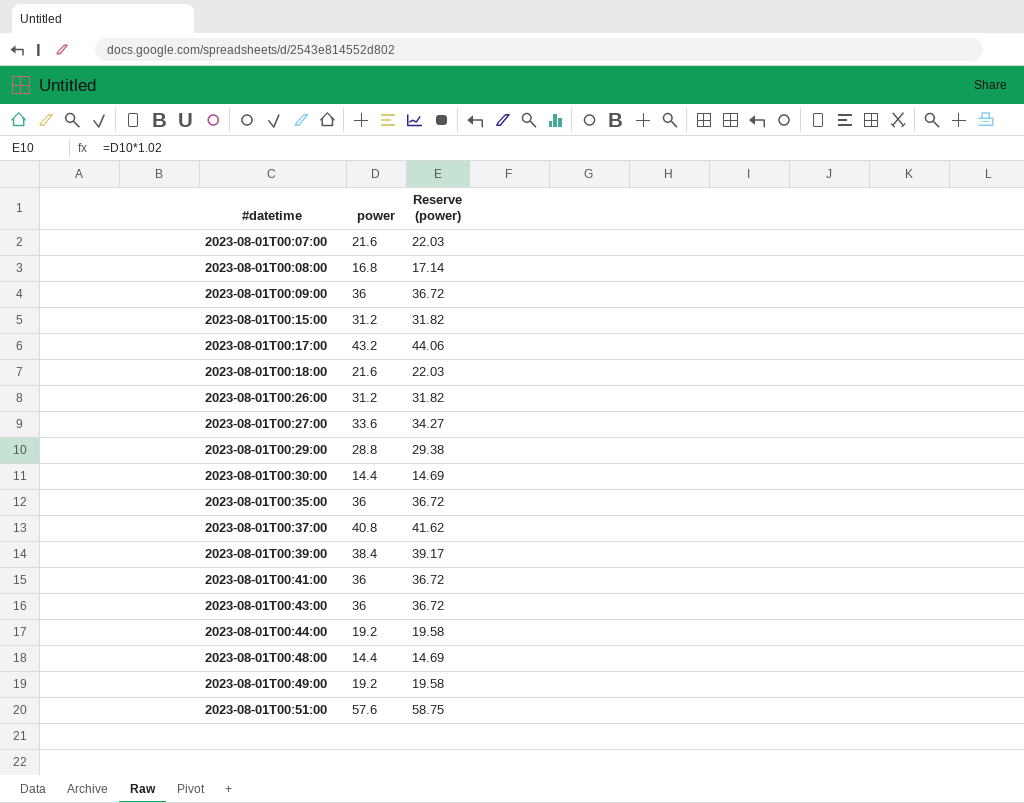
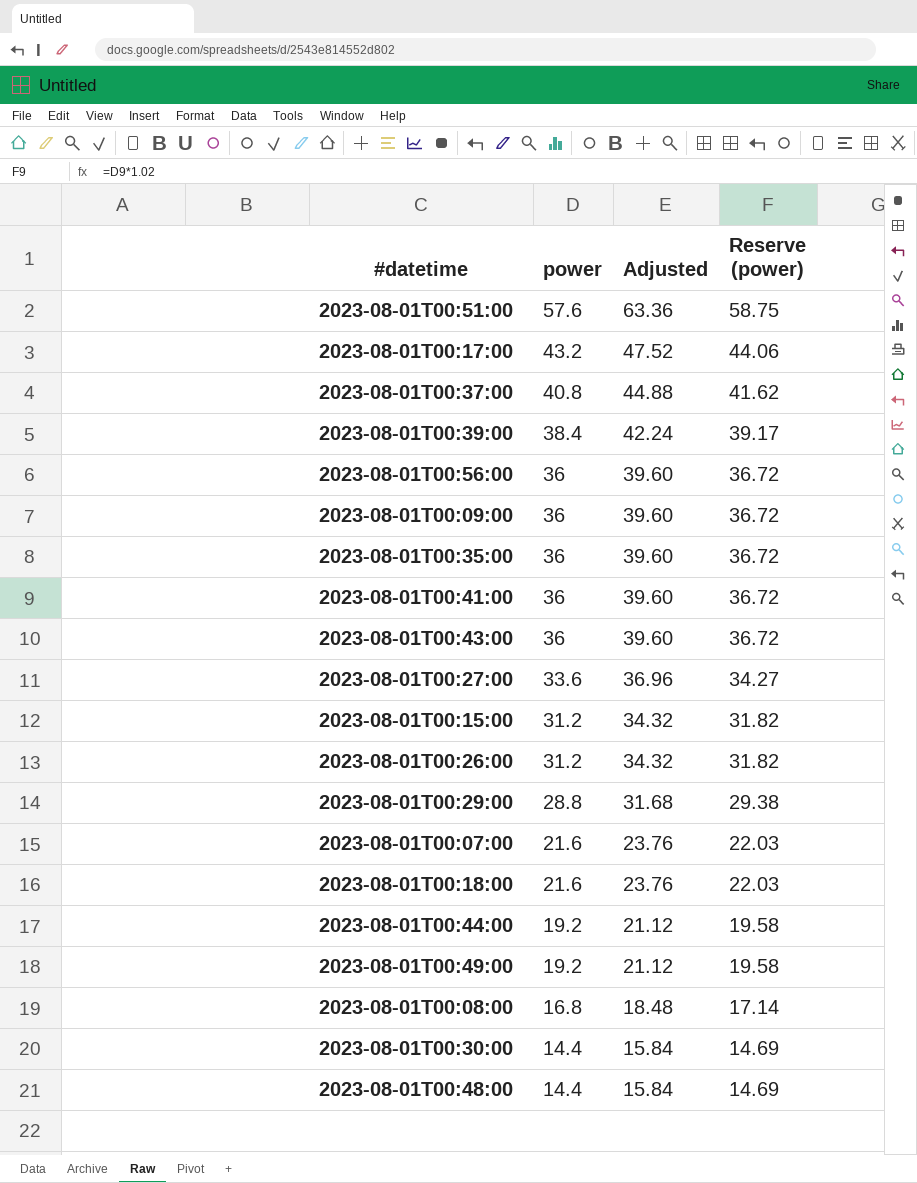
row order: #datetime ascending -> power descending
column Adjusted | formula: none -> [power] * 1.1
row 2023-08-01T00:56:00: none -> 36 | 39.60 | 36.72

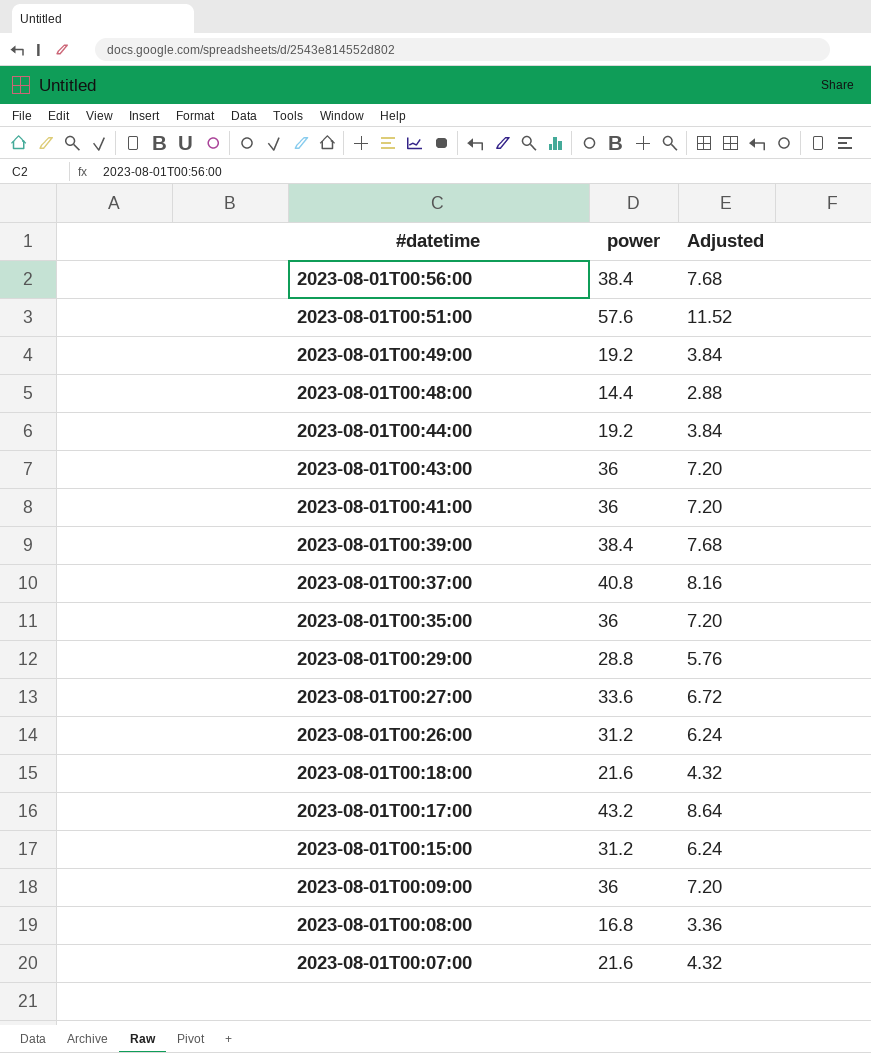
row order: power descending -> #datetime descending
column Reserve (power) | formula: [power] * 1.02 -> none
column Adjusted | formula: [power] * 1.1 -> [power] * 0.2
row 2023-08-01T00:30:00: 14.4 | 15.84 | 14.69 -> none
2023-08-01T00:56:00 | power: 36 -> 38.4

